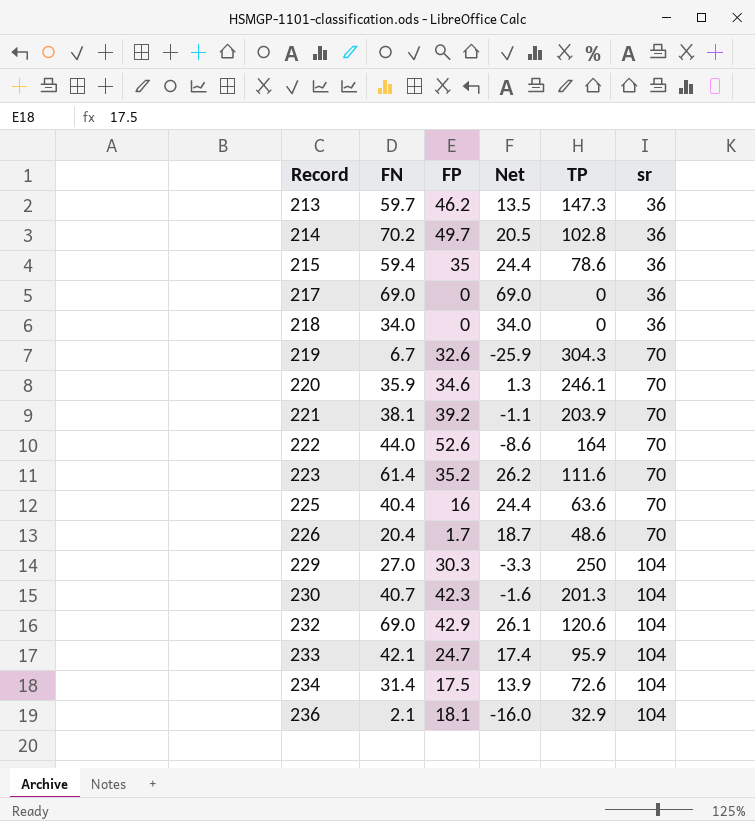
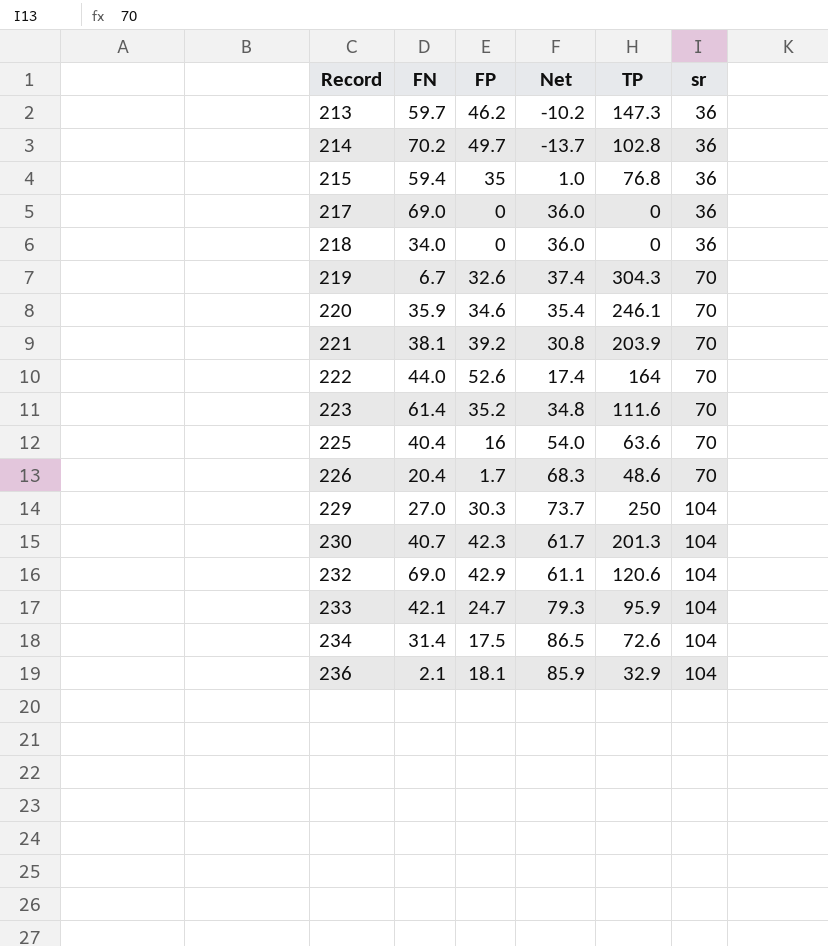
column Net | formula: [FN] - [FP] -> [sr] - [FP]
215 | TP: 78.6 -> 76.8

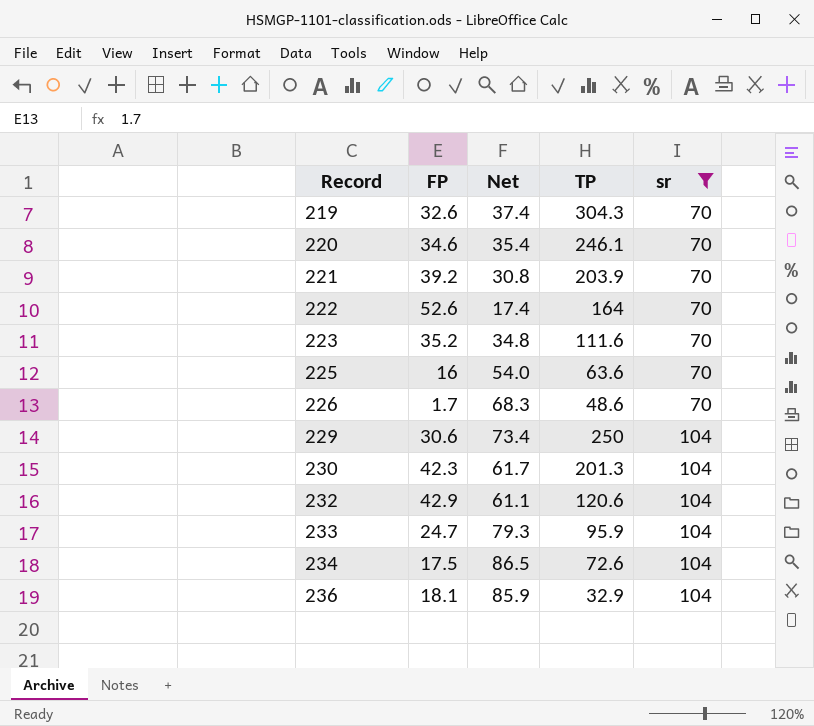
filter: none -> sr != 36
column FN | position: 2 -> none
229 | FP: 30.3 -> 30.6
229 | Net: 73.7 -> 73.4

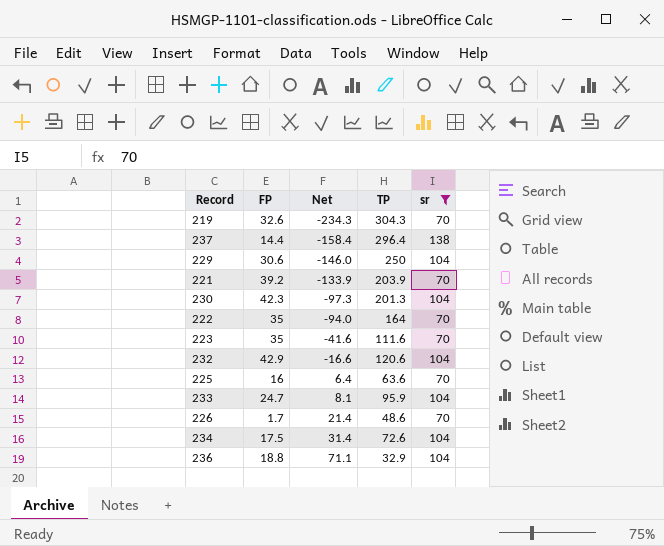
row order: Record ascending -> Net ascending
column Net | formula: [sr] - [FP] -> [sr] - [TP]
row 220: 34.6 | 35.4 | 246.1 | 70 -> none
row 237: none -> 14.4 | -158.4 | 296.4 | 138
222 | FP: 52.6 -> 35
223 | FP: 35.2 -> 35
236 | FP: 18.1 -> 18.8

